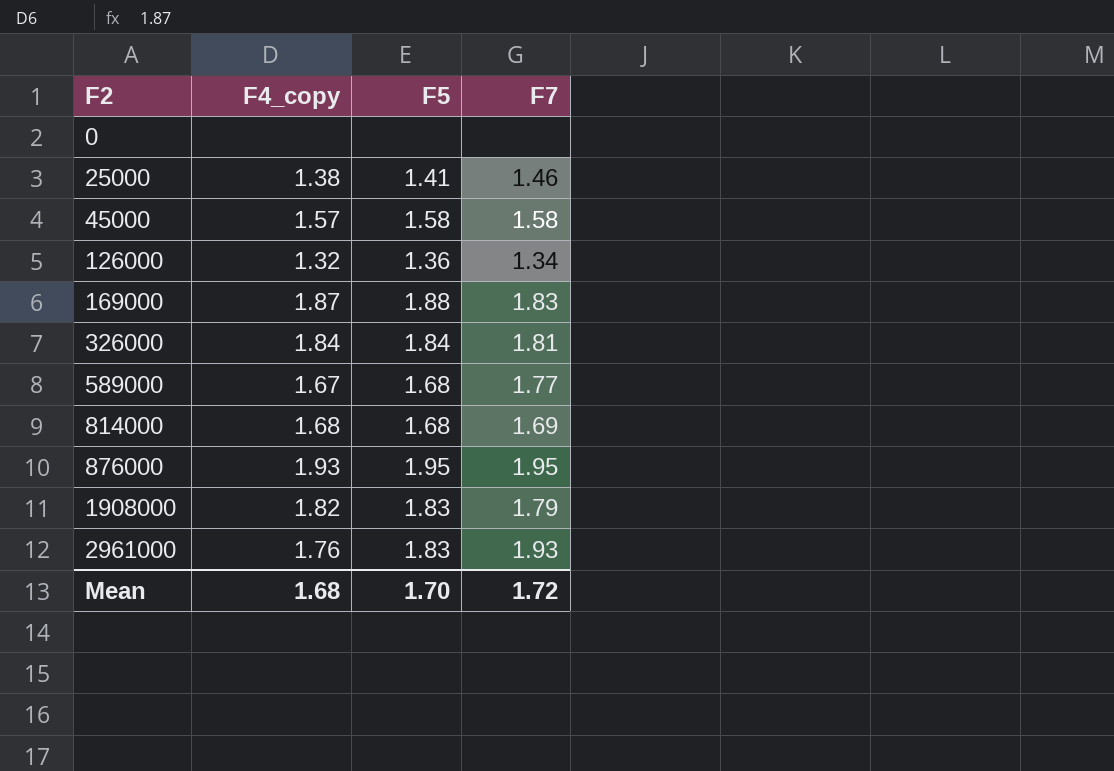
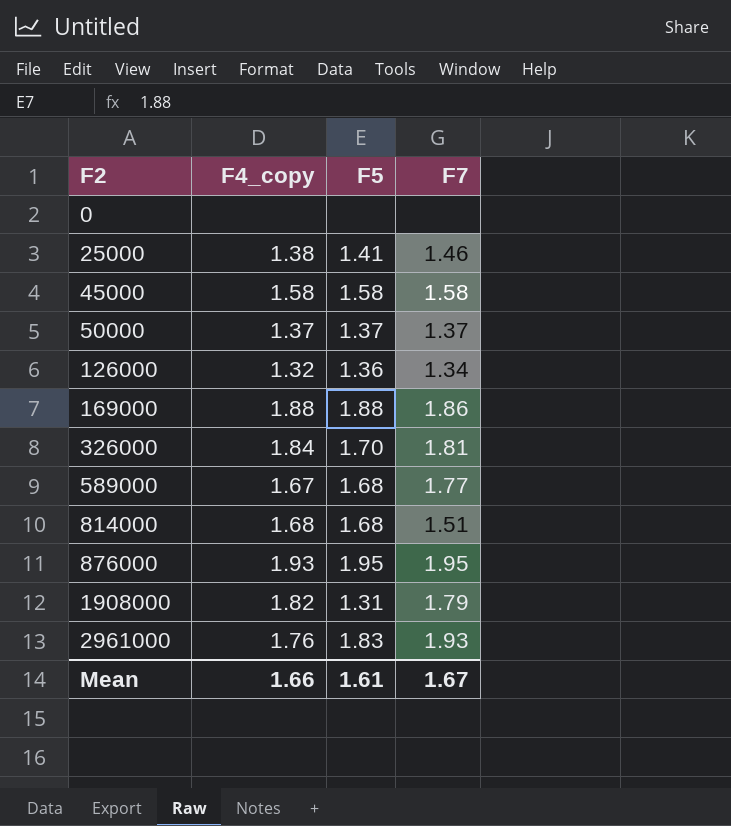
45000 | F4_copy: 1.57 -> 1.58
row 50000: none -> 1.37 | 1.37 | 1.37
169000 | F4_copy: 1.87 -> 1.88
169000 | F7: 1.83 -> 1.86
326000 | F5: 1.84 -> 1.70
814000 | F7: 1.69 -> 1.51
1908000 | F5: 1.83 -> 1.31
Mean | F4_copy: 1.68 -> 1.66
Mean | F5: 1.70 -> 1.61
Mean | F7: 1.72 -> 1.67

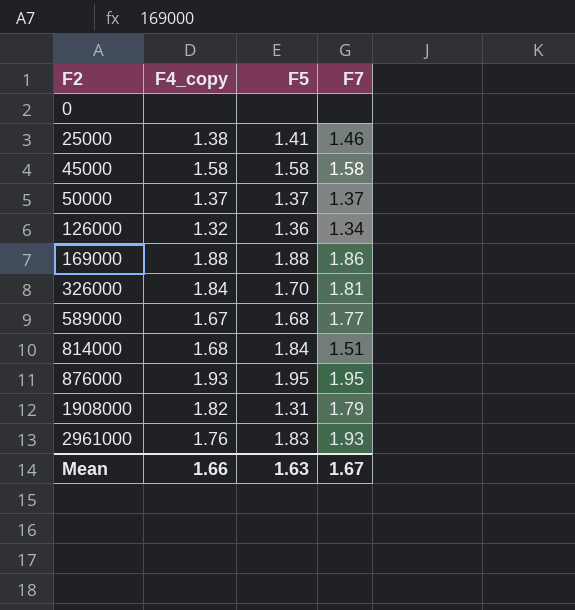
814000 | F5: 1.68 -> 1.84
Mean | F5: 1.61 -> 1.63

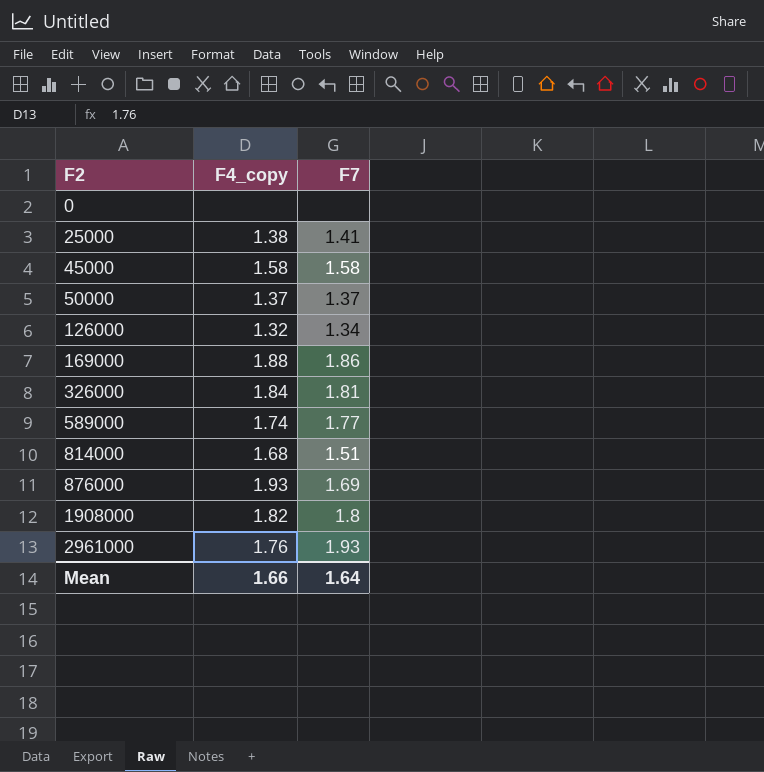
column F5 | position: 3 -> none
25000 | F7: 1.46 -> 1.41
589000 | F4_copy: 1.67 -> 1.74
876000 | F7: 1.95 -> 1.69
1908000 | F7: 1.79 -> 1.8
Mean | F7: 1.67 -> 1.64

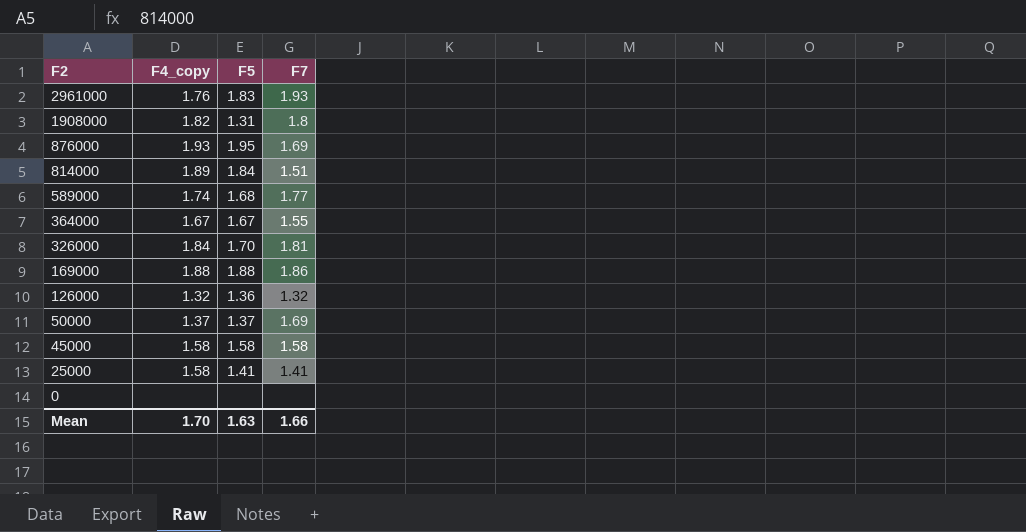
row order: F2 ascending -> F2 descending
column F5 | position: none -> 3
814000 | F4_copy: 1.68 -> 1.89
row 364000: none -> 1.67 | 1.67 | 1.55
126000 | F7: 1.34 -> 1.32
50000 | F7: 1.37 -> 1.69
25000 | F4_copy: 1.38 -> 1.58
Mean | F4_copy: 1.66 -> 1.70
Mean | F7: 1.64 -> 1.66

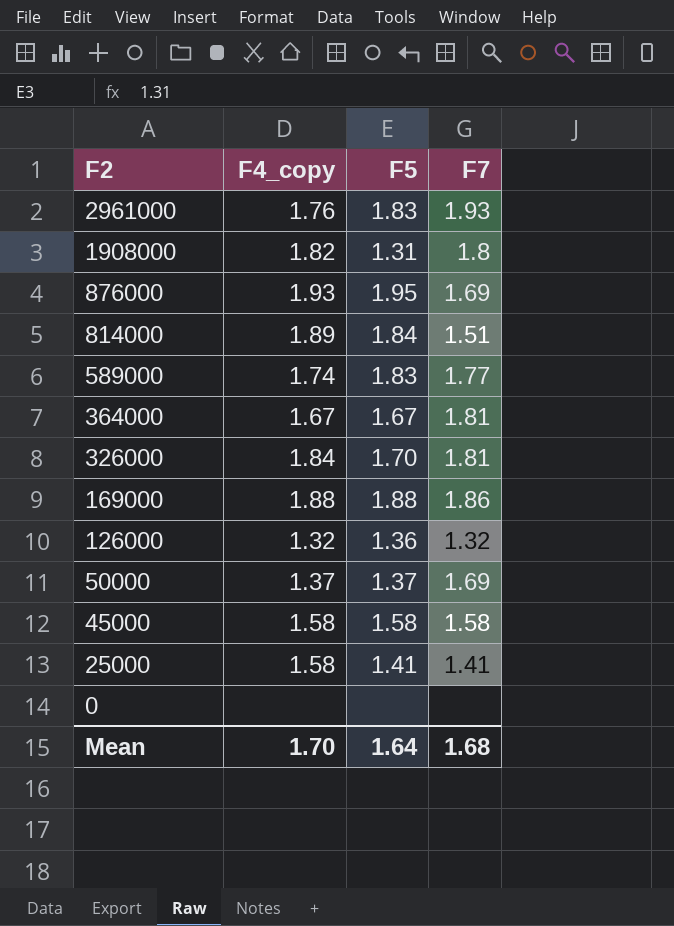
589000 | F5: 1.68 -> 1.83
364000 | F7: 1.55 -> 1.81
Mean | F5: 1.63 -> 1.64
Mean | F7: 1.66 -> 1.68

